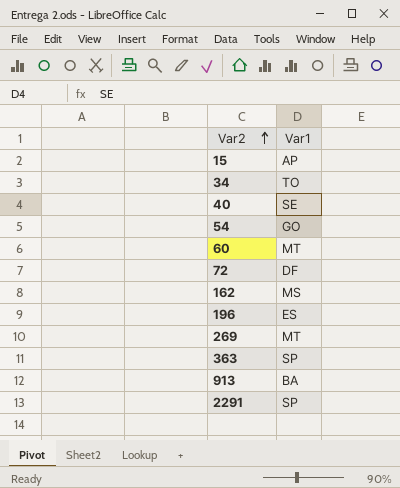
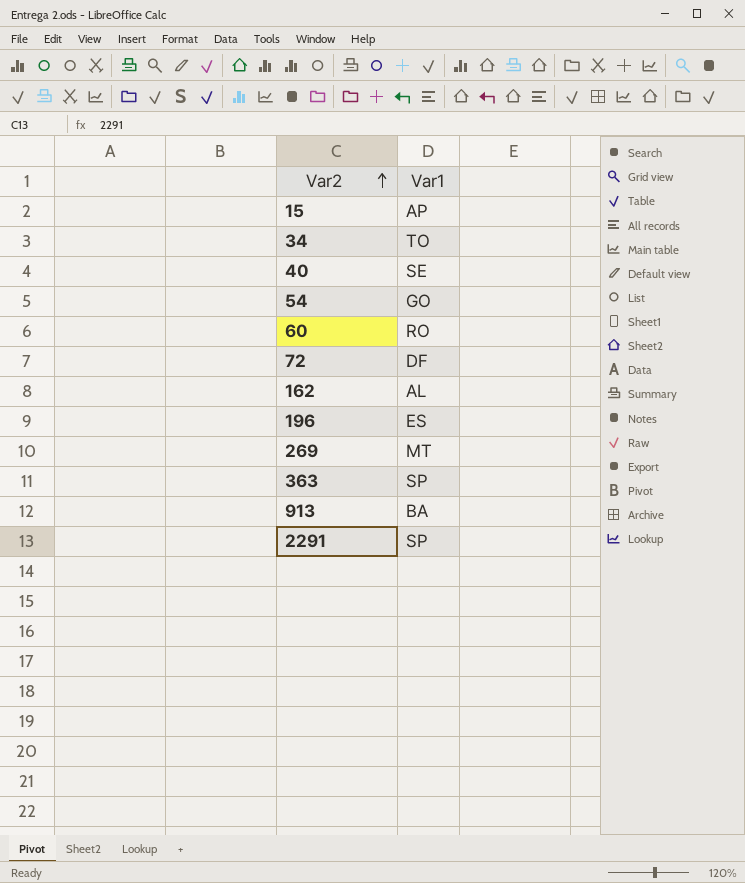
60 | Var1: MT -> RO
162 | Var1: MS -> AL

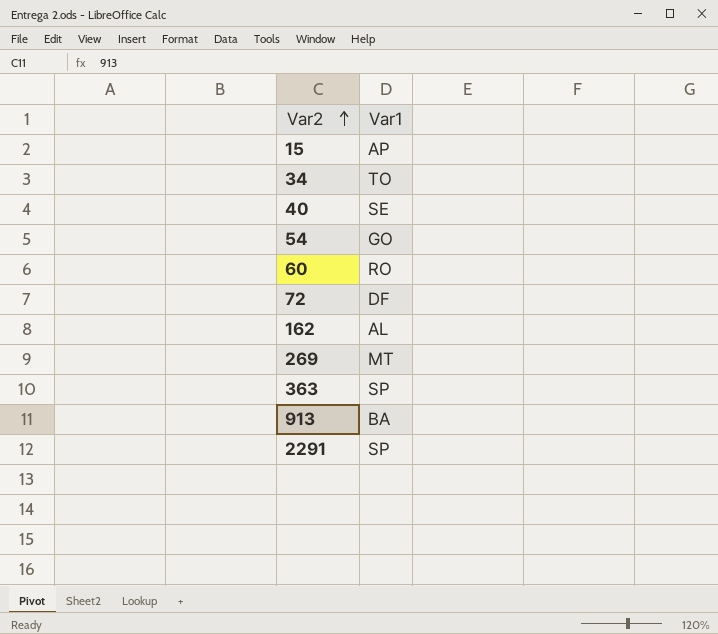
row 196: ES -> none

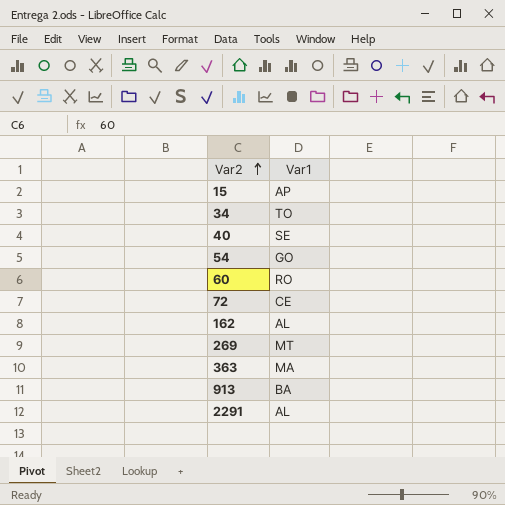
72 | Var1: DF -> CE
363 | Var1: SP -> MA
2291 | Var1: SP -> AL

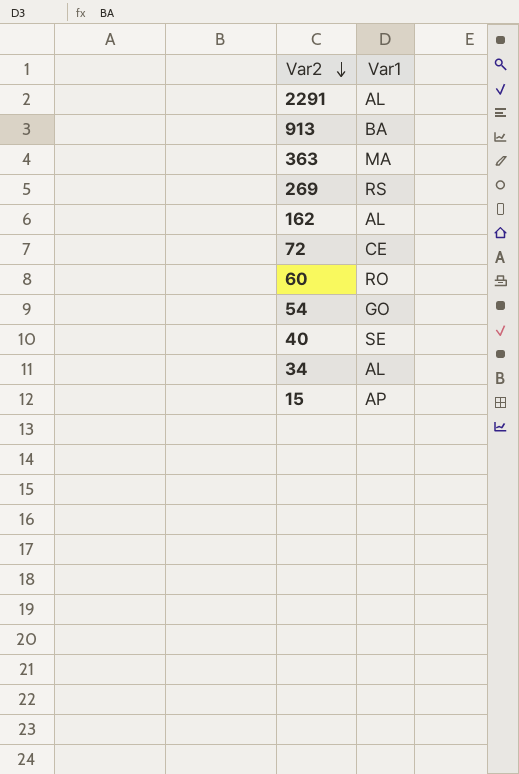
row order: Var2 ascending -> Var2 descending
269 | Var1: MT -> RS
34 | Var1: TO -> AL

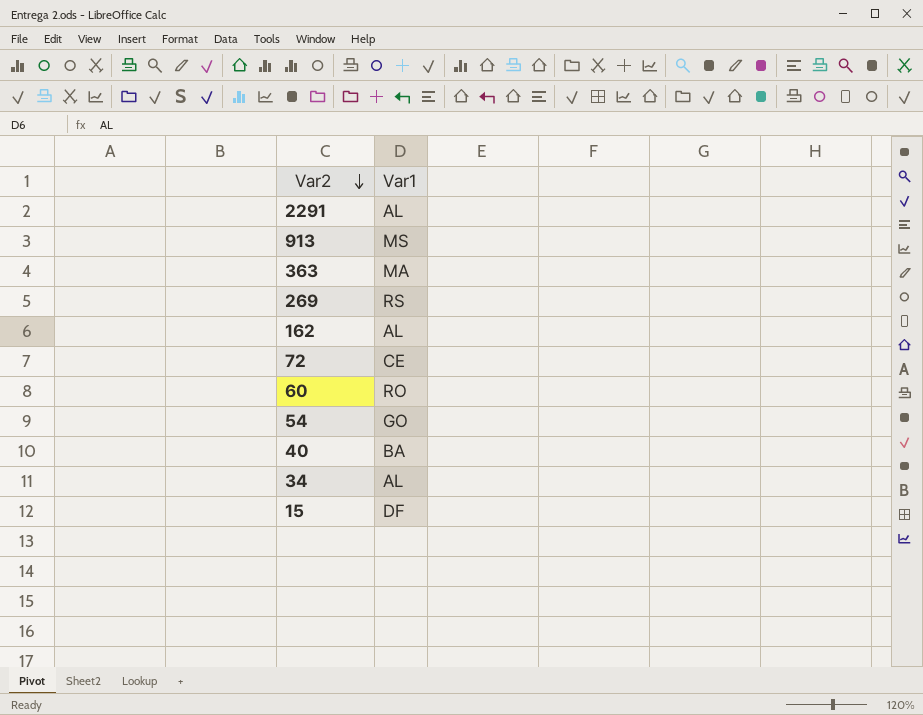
913 | Var1: BA -> MS
40 | Var1: SE -> BA
15 | Var1: AP -> DF

